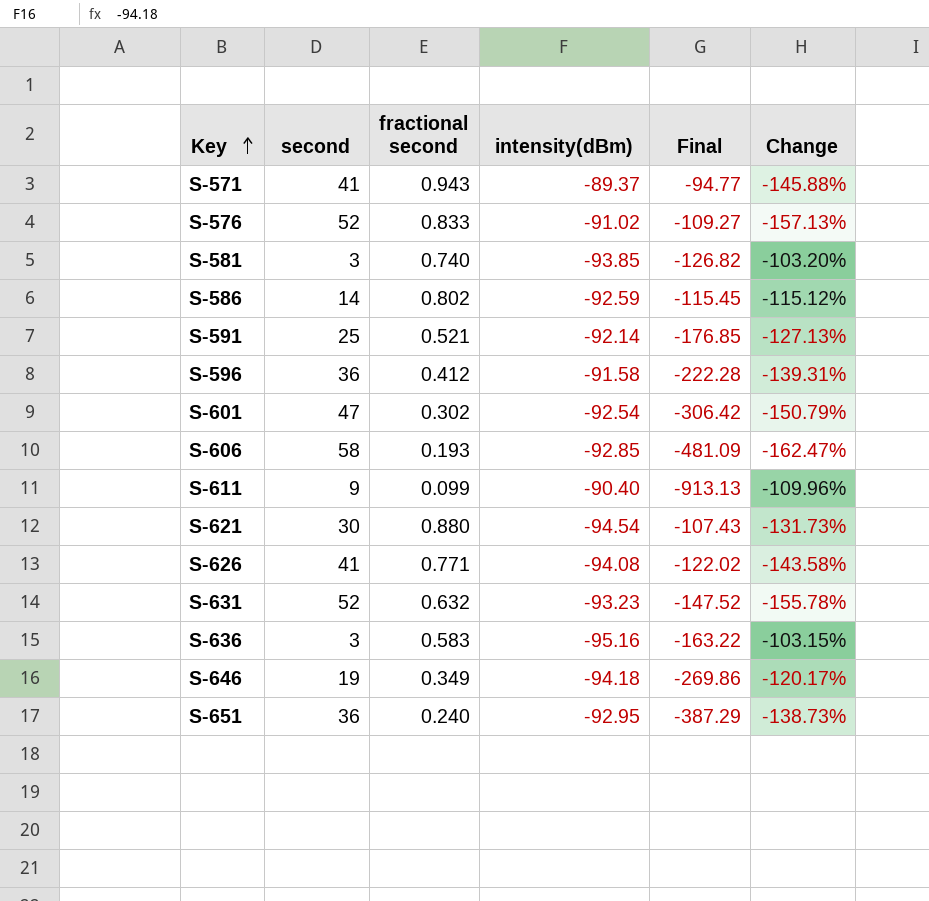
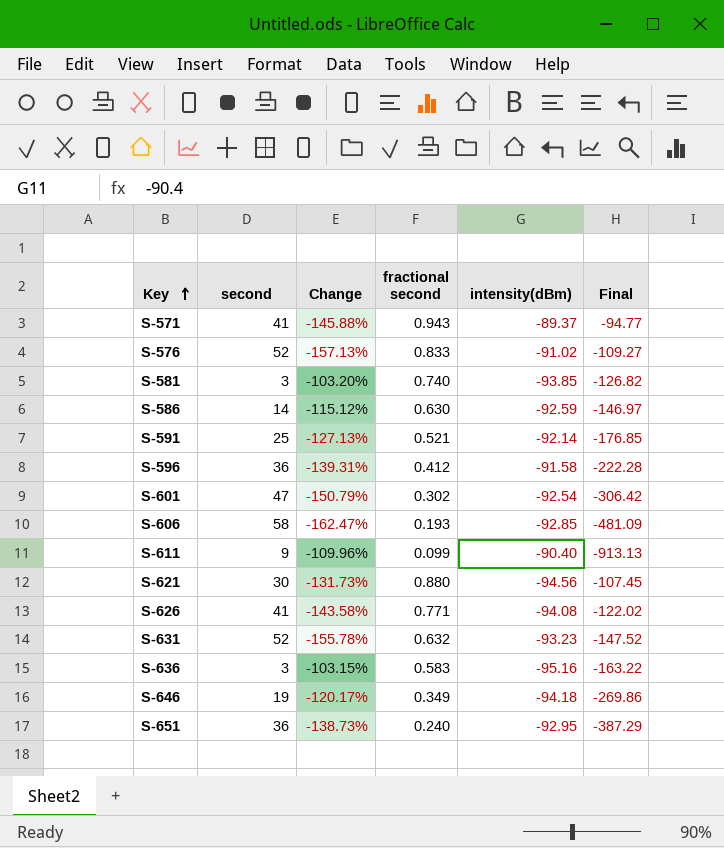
column Change | position: 6 -> 3
S-586 | fractional second: 0.802 -> 0.630
S-586 | Final: -115.45 -> -146.97
S-621 | intensity(dBm): -94.54 -> -94.56
S-621 | Final: -107.43 -> -107.45

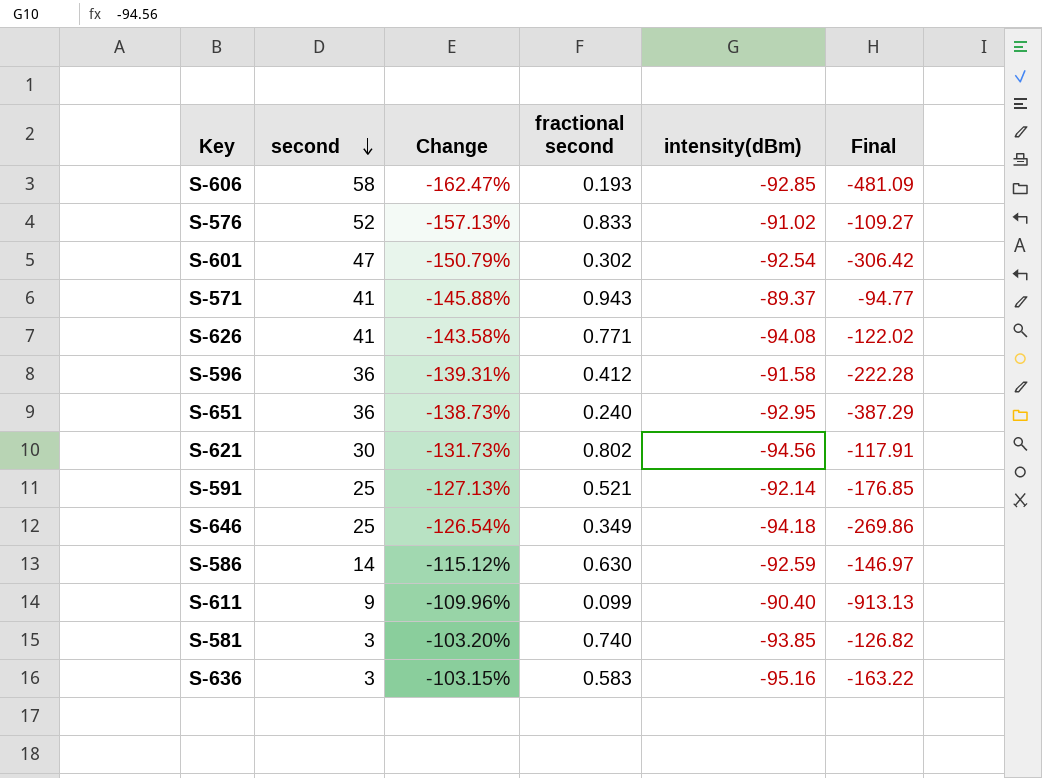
row order: Key ascending -> second descending
row S-631: 52 | -155.78% | 0.632 | -93.23 | -147.52 -> none
S-621 | fractional second: 0.880 -> 0.802
S-621 | Final: -107.45 -> -117.91
S-646 | second: 19 -> 25
S-646 | Change: -120.17% -> -126.54%

